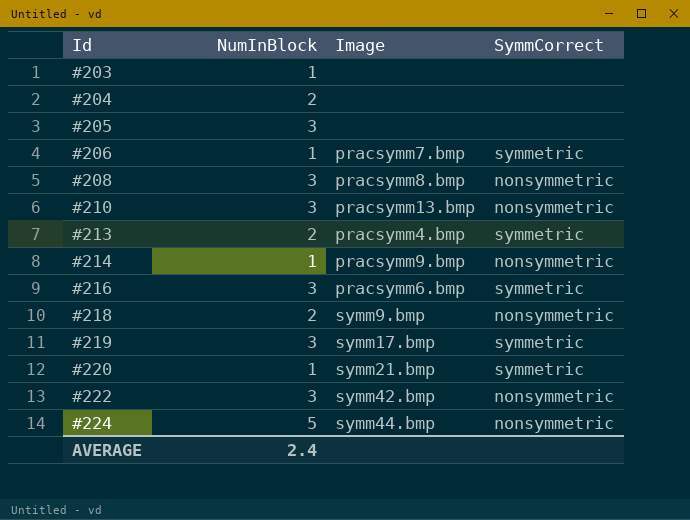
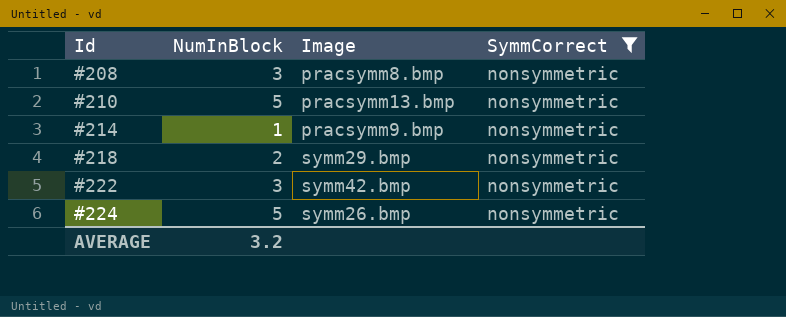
filter: none -> SymmCorrect = nonsymmetric
#210 | NumInBlock: 3 -> 5
#218 | Image: symm9.bmp -> symm29.bmp
#224 | Image: symm44.bmp -> symm26.bmp
AVERAGE | NumInBlock: 2.4 -> 3.2

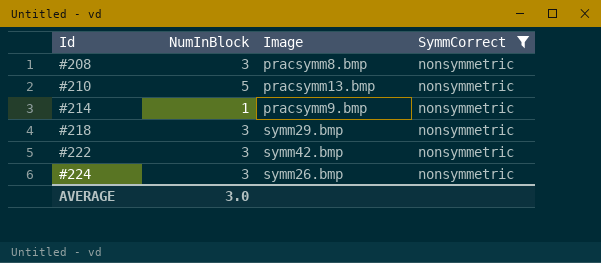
#218 | NumInBlock: 2 -> 3
#224 | NumInBlock: 5 -> 3
AVERAGE | NumInBlock: 3.2 -> 3.0

